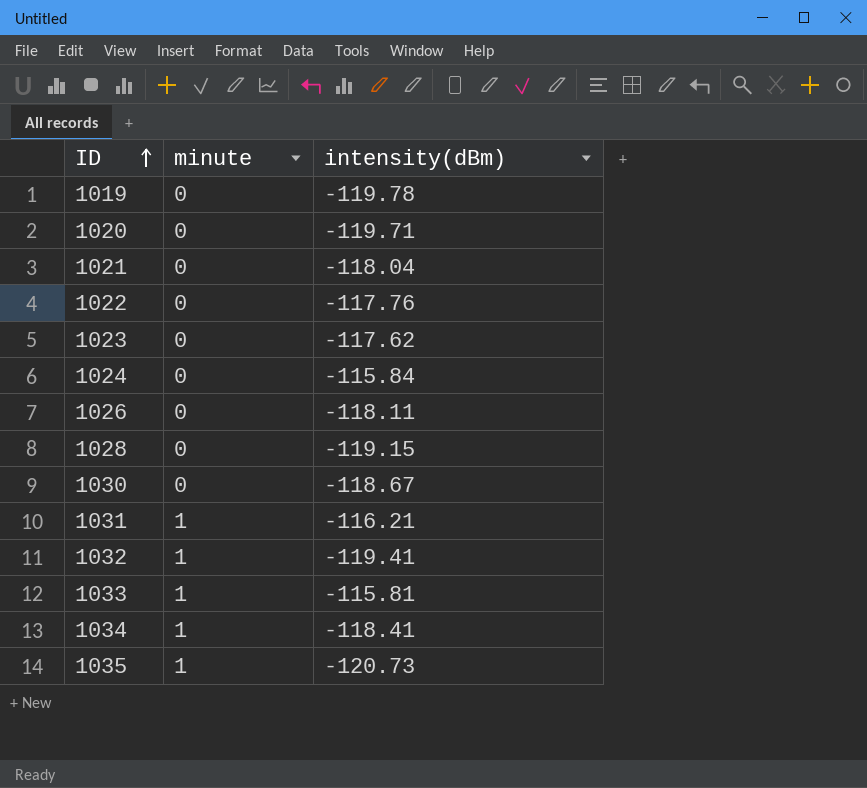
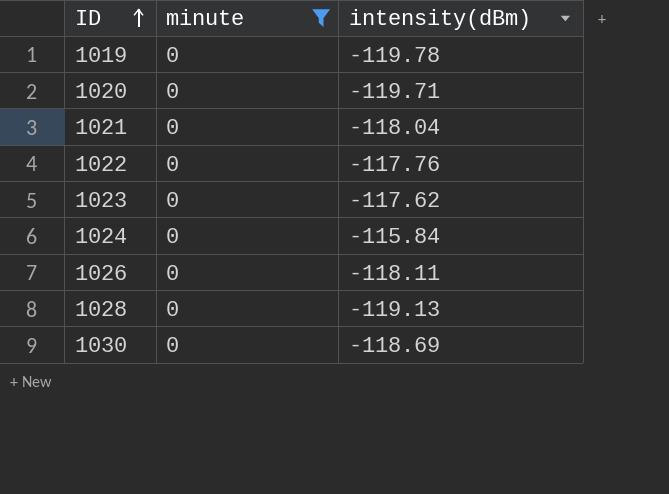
filter: none -> minute = 0
1028 | intensity(dBm): -119.15 -> -119.13
1030 | intensity(dBm): -118.67 -> -118.69

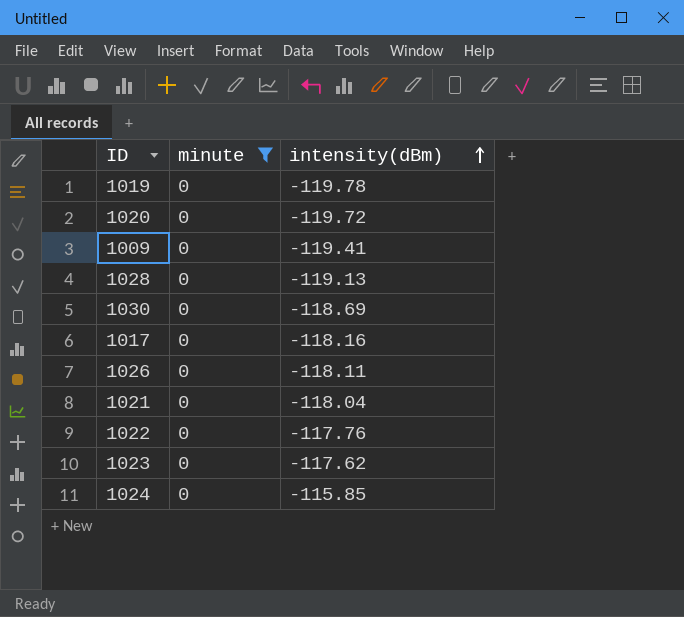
row order: ID ascending -> intensity(dBm) ascending
1020 | intensity(dBm): -119.71 -> -119.72
row 1009: none -> 0 | -119.41
row 1017: none -> 0 | -118.16
1024 | intensity(dBm): -115.84 -> -115.85

